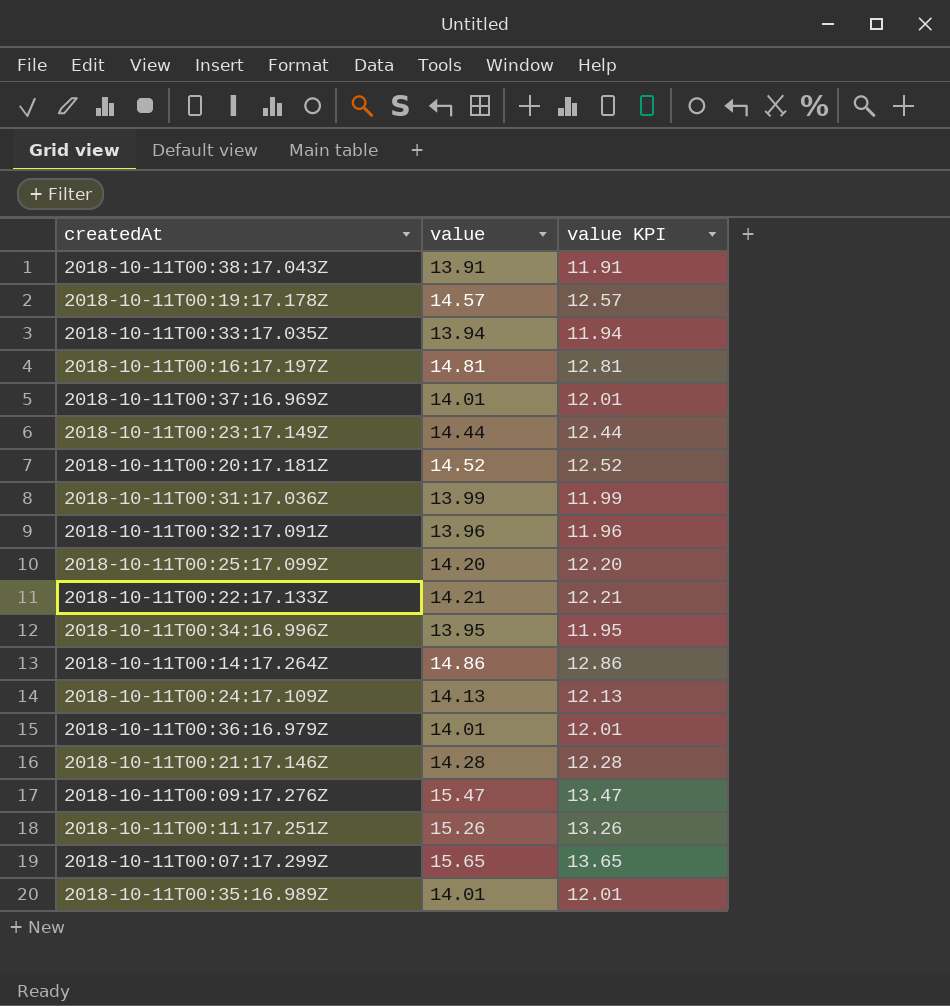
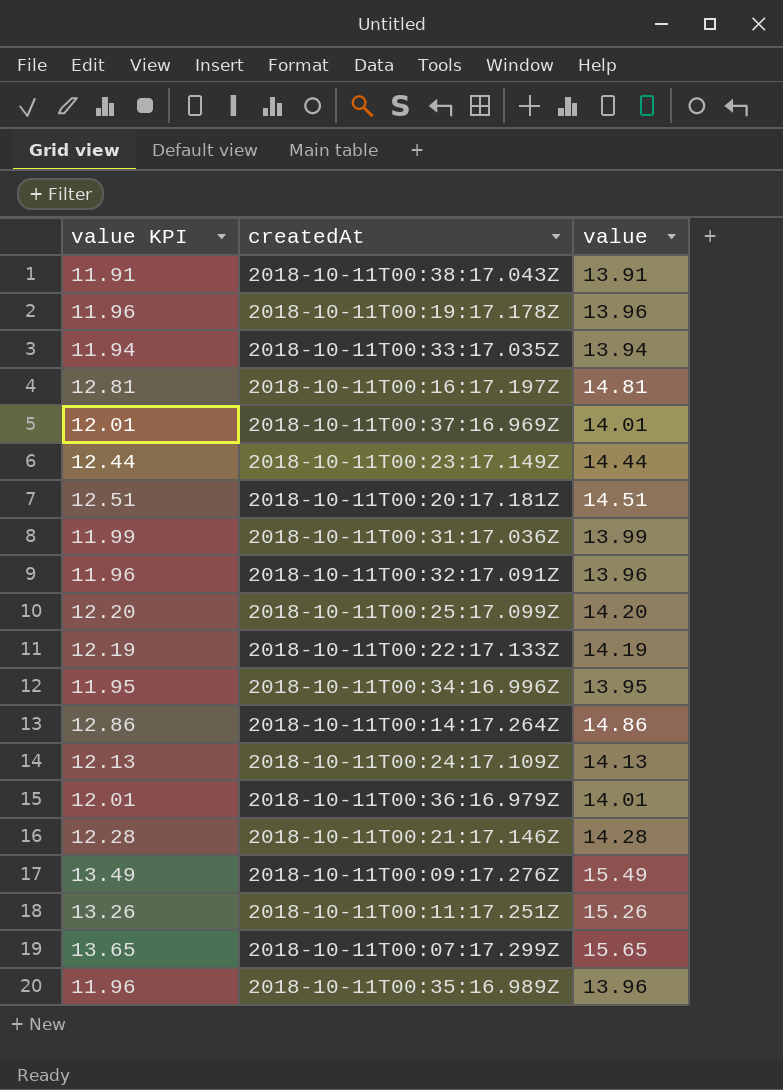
column value KPI | position: 3 -> 1
2018-10-11T00:19:17.178Z | value KPI: 12.57 -> 11.96
2018-10-11T00:19:17.178Z | value: 14.57 -> 13.96
2018-10-11T00:20:17.181Z | value KPI: 12.52 -> 12.51
2018-10-11T00:20:17.181Z | value: 14.52 -> 14.51
2018-10-11T00:22:17.133Z | value KPI: 12.21 -> 12.19
2018-10-11T00:22:17.133Z | value: 14.21 -> 14.19
2018-10-11T00:09:17.276Z | value KPI: 13.47 -> 13.49
2018-10-11T00:09:17.276Z | value: 15.47 -> 15.49
2018-10-11T00:35:16.989Z | value KPI: 12.01 -> 11.96
2018-10-11T00:35:16.989Z | value: 14.01 -> 13.96

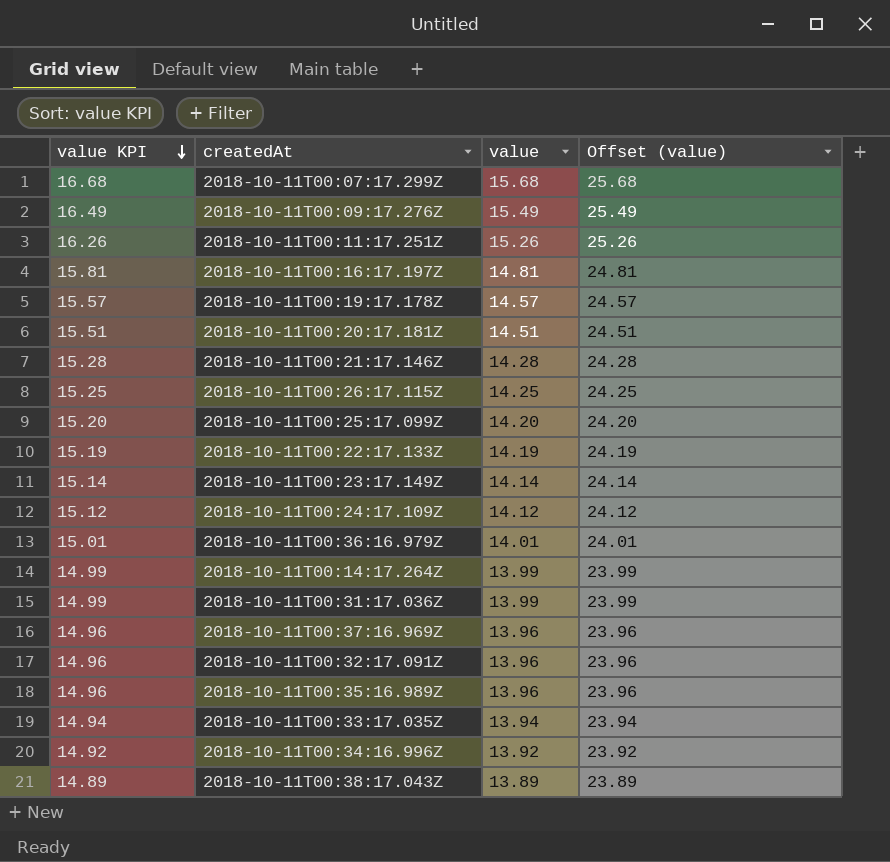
row order: none -> value KPI descending
column value KPI | formula: [value] - 2 -> [value] + 1
column Offset (value) | formula: none -> [value] + 10
2018-10-11T00:07:17.299Z | value: 15.65 -> 15.68
2018-10-11T00:19:17.178Z | value: 13.96 -> 14.57
row 2018-10-11T00:26:17.115Z: none -> 15.25 | 14.25 | 24.25
2018-10-11T00:23:17.149Z | value: 14.44 -> 14.14
2018-10-11T00:24:17.109Z | value: 14.13 -> 14.12
2018-10-11T00:14:17.264Z | value: 14.86 -> 13.99
2018-10-11T00:37:16.969Z | value: 14.01 -> 13.96
2018-10-11T00:34:16.996Z | value: 13.95 -> 13.92
2018-10-11T00:38:17.043Z | value: 13.91 -> 13.89

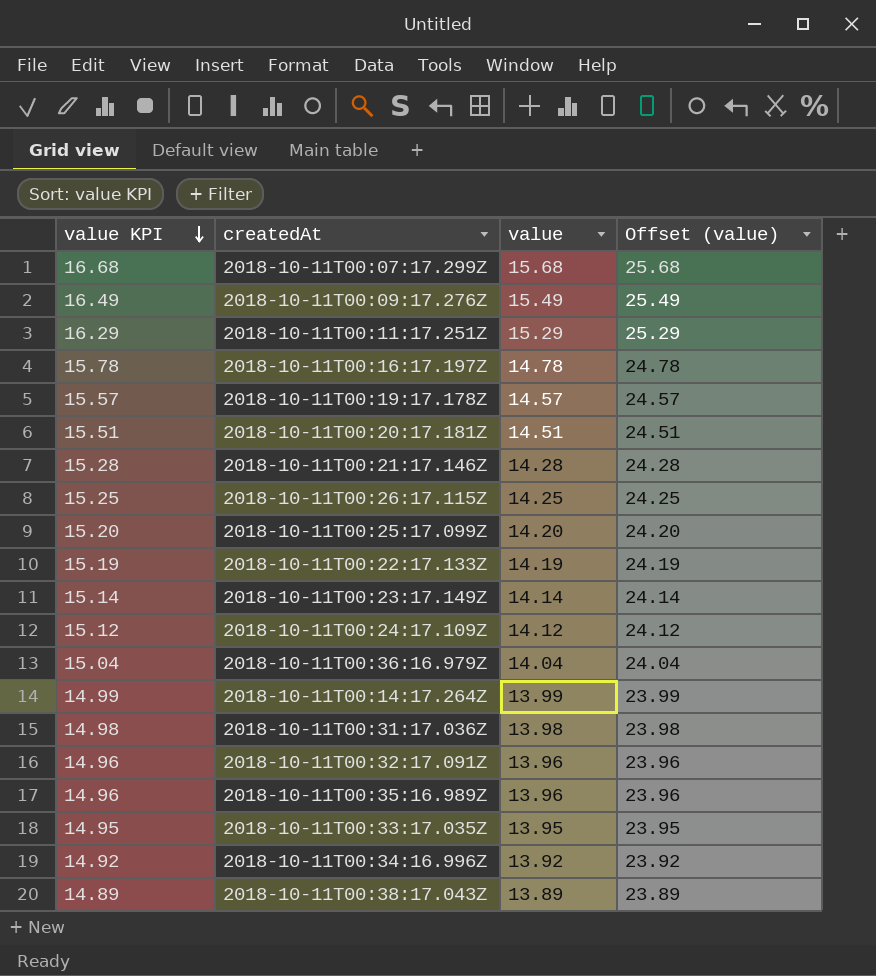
row 2018-10-11T00:37:16.969Z: 14.96 | 13.96 | 23.96 -> none
2018-10-11T00:11:17.251Z | value KPI: 16.26 -> 16.29
2018-10-11T00:11:17.251Z | value: 15.26 -> 15.29
2018-10-11T00:11:17.251Z | Offset (value): 25.26 -> 25.29
2018-10-11T00:16:17.197Z | value KPI: 15.81 -> 15.78
2018-10-11T00:16:17.197Z | value: 14.81 -> 14.78
2018-10-11T00:16:17.197Z | Offset (value): 24.81 -> 24.78
2018-10-11T00:36:16.979Z | value KPI: 15.01 -> 15.04
2018-10-11T00:36:16.979Z | value: 14.01 -> 14.04
2018-10-11T00:36:16.979Z | Offset (value): 24.01 -> 24.04
2018-10-11T00:31:17.036Z | value KPI: 14.99 -> 14.98
2018-10-11T00:31:17.036Z | value: 13.99 -> 13.98
2018-10-11T00:31:17.036Z | Offset (value): 23.99 -> 23.98
2018-10-11T00:33:17.035Z | value KPI: 14.94 -> 14.95
2018-10-11T00:33:17.035Z | value: 13.94 -> 13.95
2018-10-11T00:33:17.035Z | Offset (value): 23.94 -> 23.95

